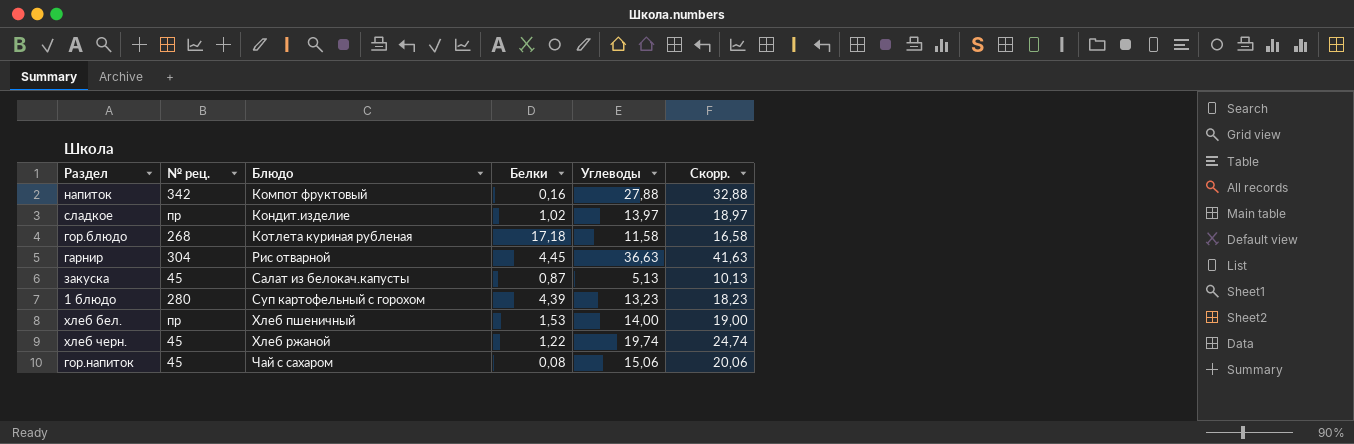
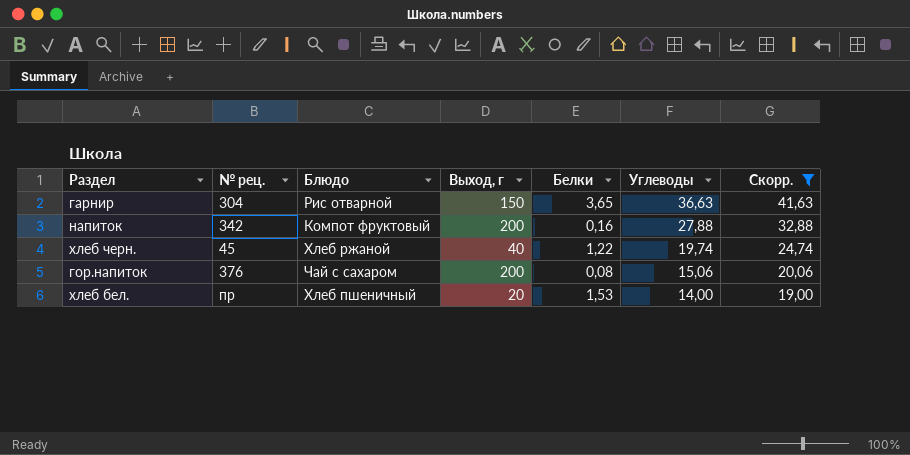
filter: none -> Скорр. >= 19,00
row order: Блюдо ascending -> Углеводы descending
column Выход, г | position: none -> 4
гарнир | Белки: 4,45 -> 3,65
гор.напиток | № рец.: 45 -> 376

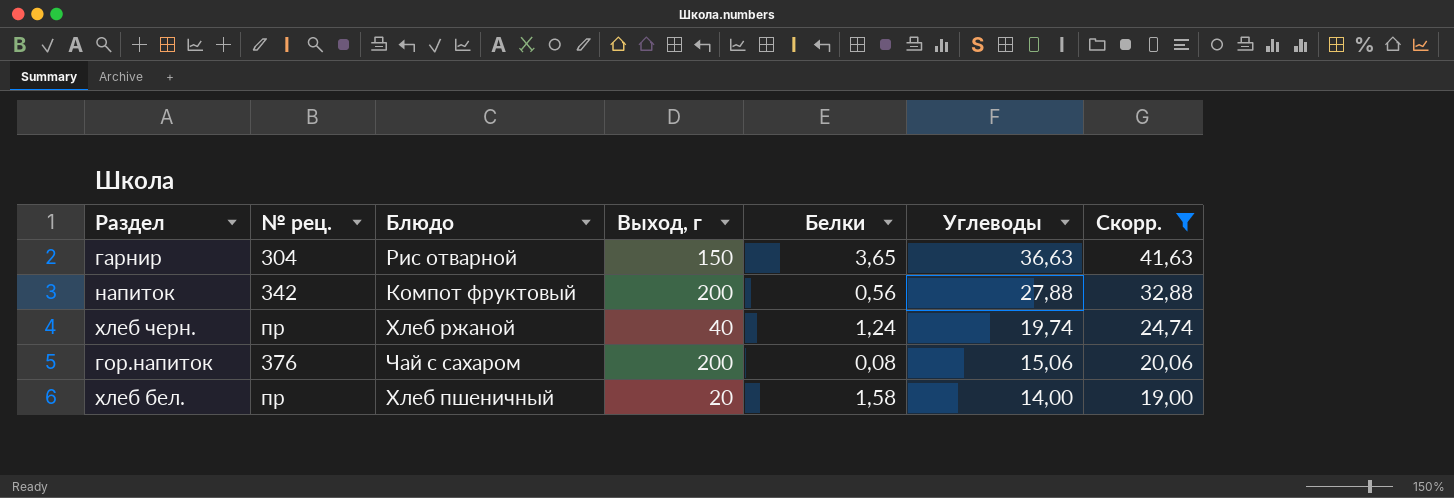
напиток | Белки: 0,16 -> 0,56
хлеб черн. | № рец.: 45 -> пр
хлеб черн. | Белки: 1,22 -> 1,24
хлеб бел. | Белки: 1,53 -> 1,58

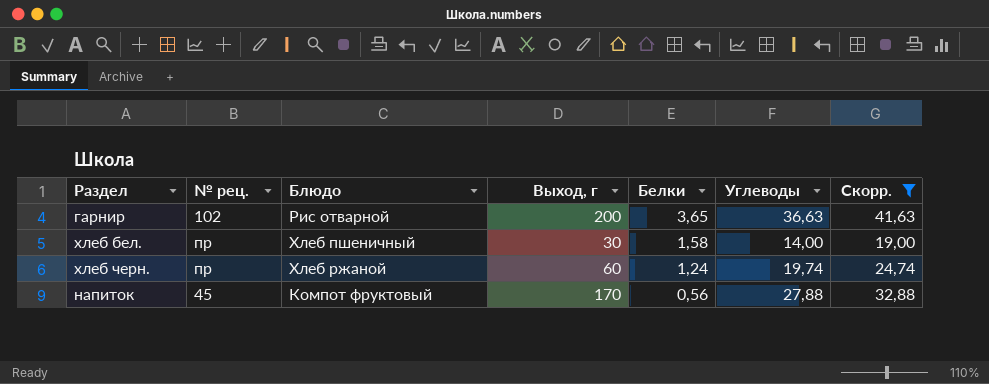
row order: Углеводы descending -> Белки descending
row гор.напиток: 376 | Чай с сахаром | 200 | 0,08 | 15,06 | 20,06 -> none
гарнир | № рец.: 304 -> 102
гарнир | Выход, г: 150 -> 200
хлеб бел. | Выход, г: 20 -> 30
хлеб черн. | Выход, г: 40 -> 60
напиток | № рец.: 342 -> 45
напиток | Выход, г: 200 -> 170

